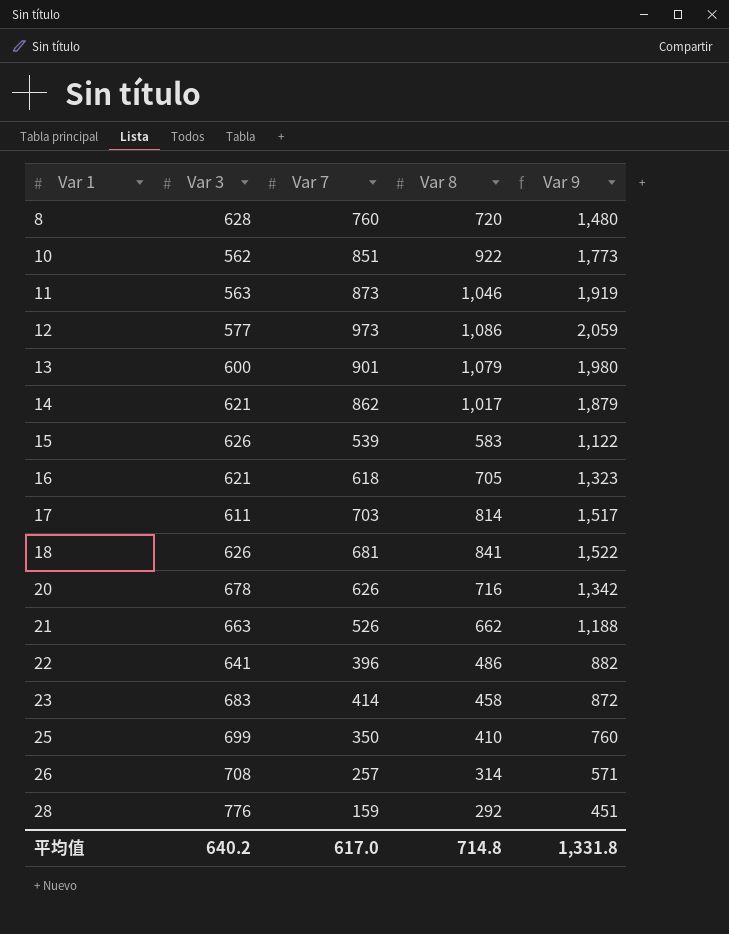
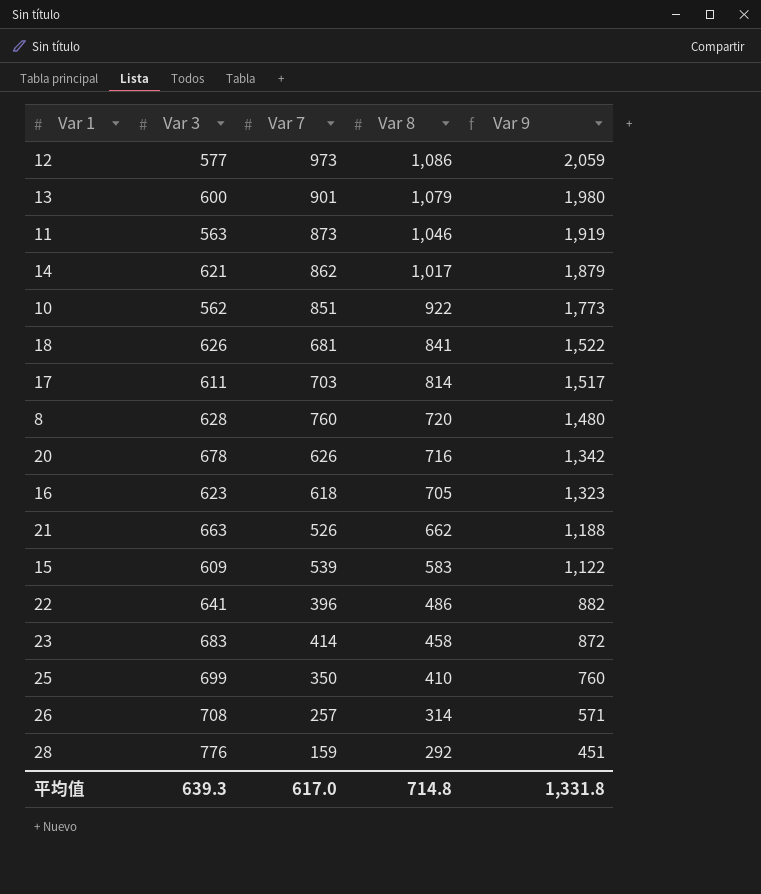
row order: Var 1 ascending -> Var 8 descending
16 | Var 3: 621 -> 623
15 | Var 3: 626 -> 609
平均值 | Var 3: 640.2 -> 639.3

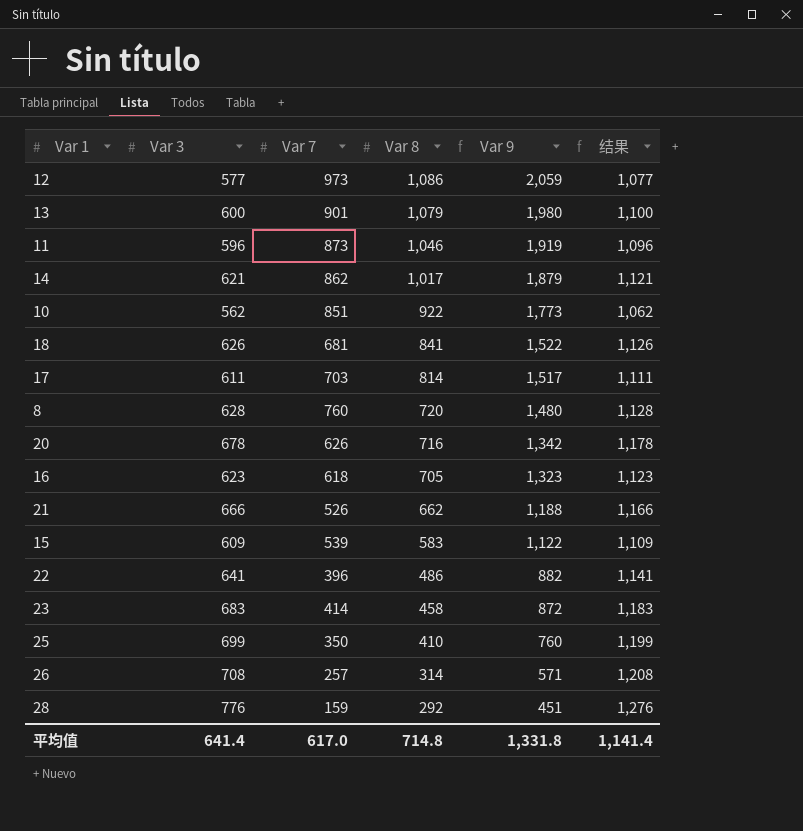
column 结果 | formula: none -> [Var 3] + 500
11 | Var 3: 563 -> 596
21 | Var 3: 663 -> 666
平均值 | Var 3: 639.3 -> 641.4

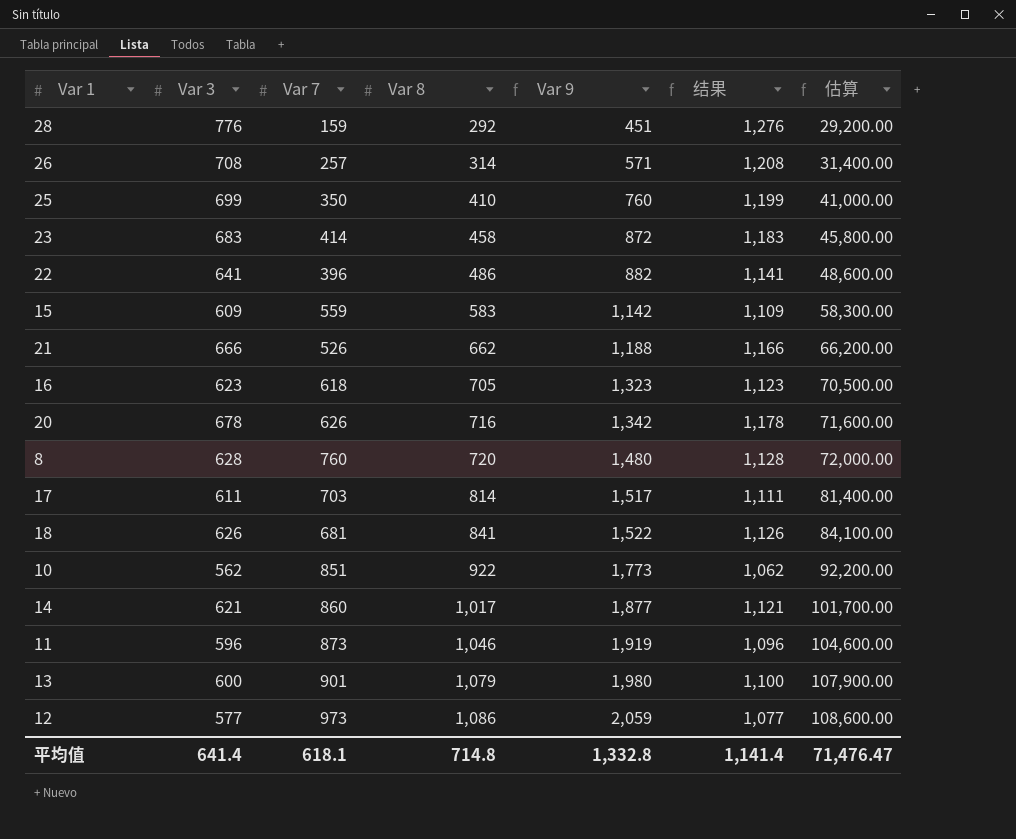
row order: Var 8 descending -> Var 8 ascending
column 估算 | formula: none -> [Var 8] * 100
15 | Var 7: 539 -> 559
15 | Var 9: 1,122 -> 1,142
14 | Var 7: 862 -> 860
14 | Var 9: 1,879 -> 1,877
平均值 | Var 7: 617.0 -> 618.1
平均值 | Var 9: 1,331.8 -> 1,332.8

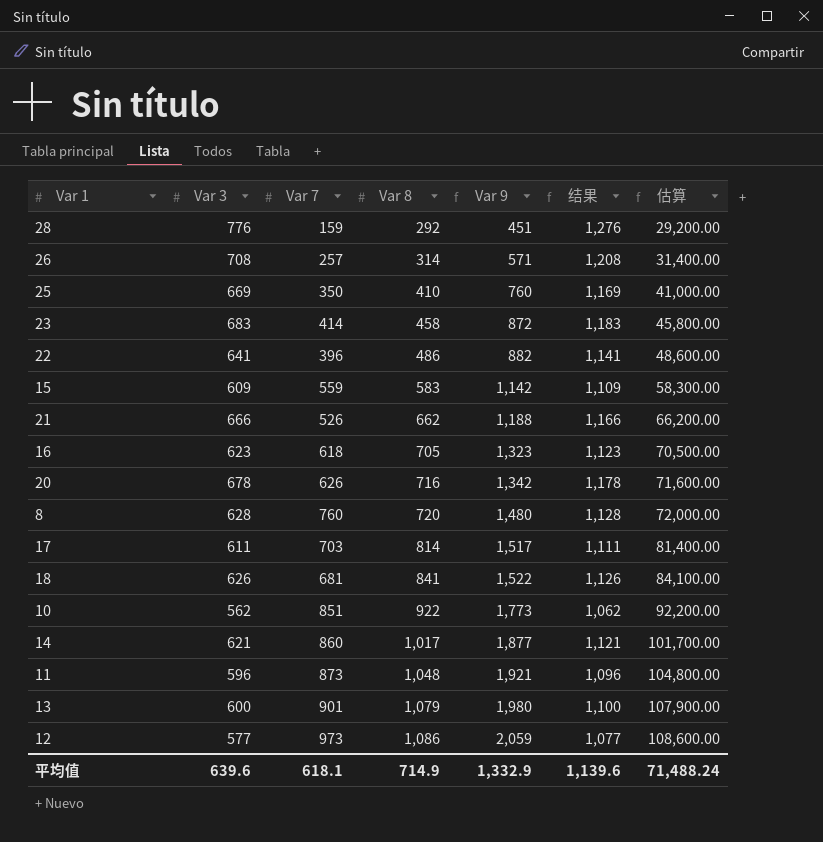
25 | Var 3: 699 -> 669
25 | 结果: 1,199 -> 1,169
11 | Var 8: 1,046 -> 1,048
11 | Var 9: 1,919 -> 1,921
11 | 估算: 104,600.00 -> 104,800.00
平均值 | Var 3: 641.4 -> 639.6
平均值 | Var 8: 714.8 -> 714.9
平均值 | Var 9: 1,332.8 -> 1,332.9
平均值 | 结果: 1,141.4 -> 1,139.6
平均值 | 估算: 71,476.47 -> 71,488.24

